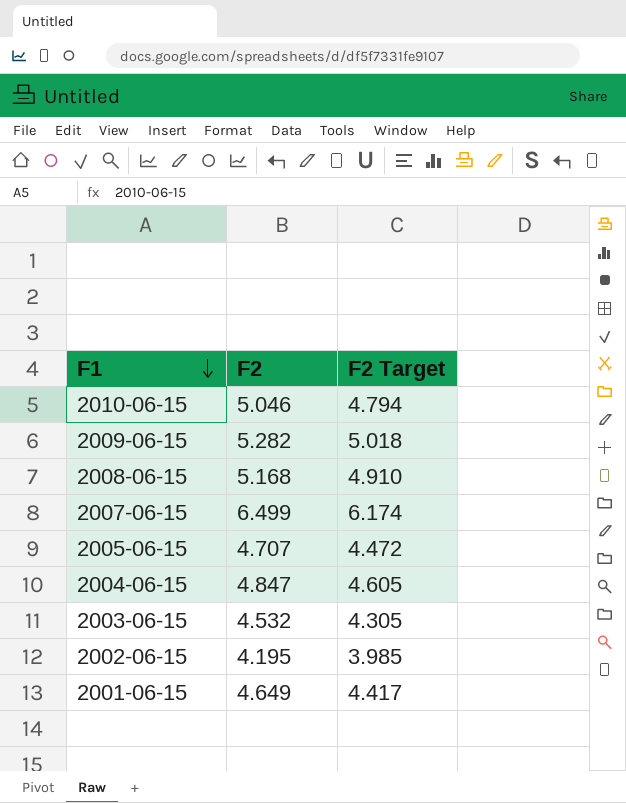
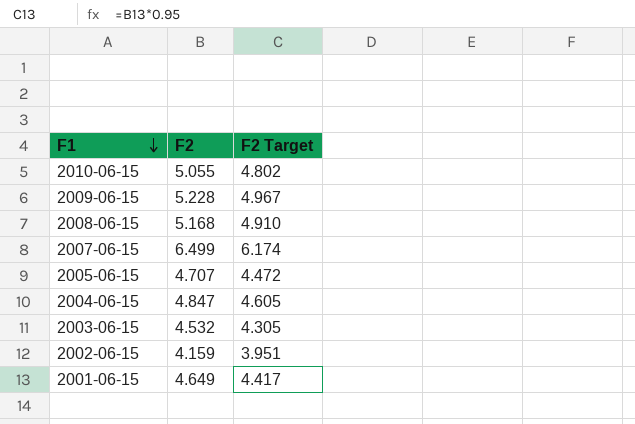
2010-06-15 | F2: 5.046 -> 5.055
2010-06-15 | F2 Target: 4.794 -> 4.802
2009-06-15 | F2: 5.282 -> 5.228
2009-06-15 | F2 Target: 5.018 -> 4.967
2002-06-15 | F2: 4.195 -> 4.159
2002-06-15 | F2 Target: 3.985 -> 3.951

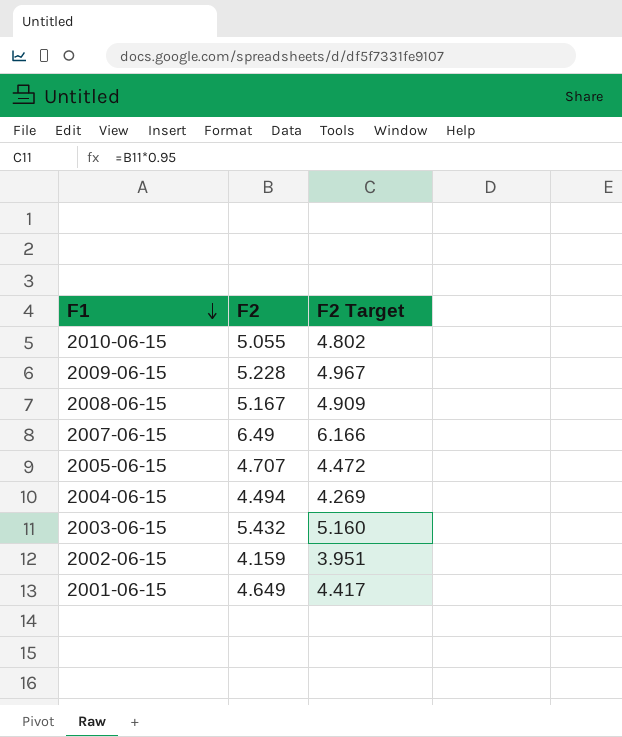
2008-06-15 | F2: 5.168 -> 5.167
2008-06-15 | F2 Target: 4.910 -> 4.909
2007-06-15 | F2: 6.499 -> 6.49
2007-06-15 | F2 Target: 6.174 -> 6.166
2004-06-15 | F2: 4.847 -> 4.494
2004-06-15 | F2 Target: 4.605 -> 4.269
2003-06-15 | F2: 4.532 -> 5.432
2003-06-15 | F2 Target: 4.305 -> 5.160

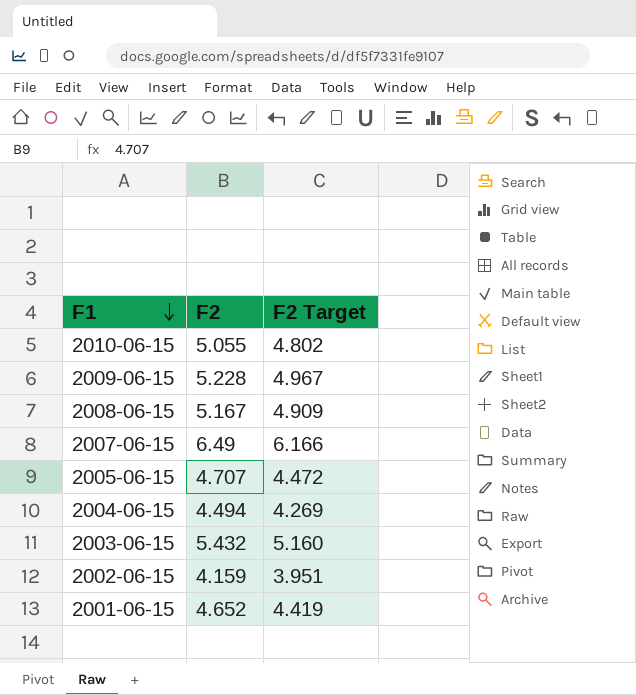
2001-06-15 | F2: 4.649 -> 4.652
2001-06-15 | F2 Target: 4.417 -> 4.419

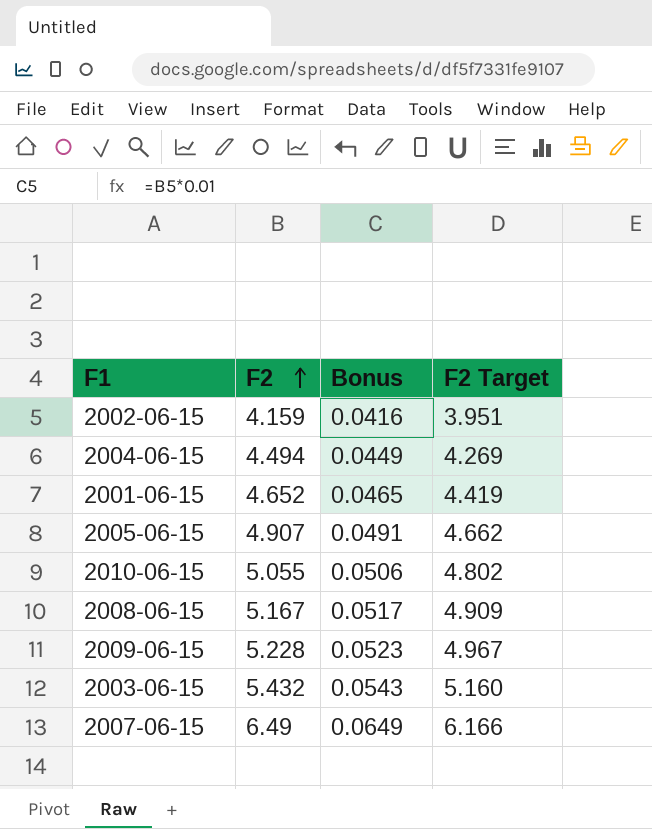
row order: F1 descending -> F2 ascending
column Bonus | formula: none -> [F2] * 0.01
2005-06-15 | F2: 4.707 -> 4.907
2005-06-15 | F2 Target: 4.472 -> 4.662

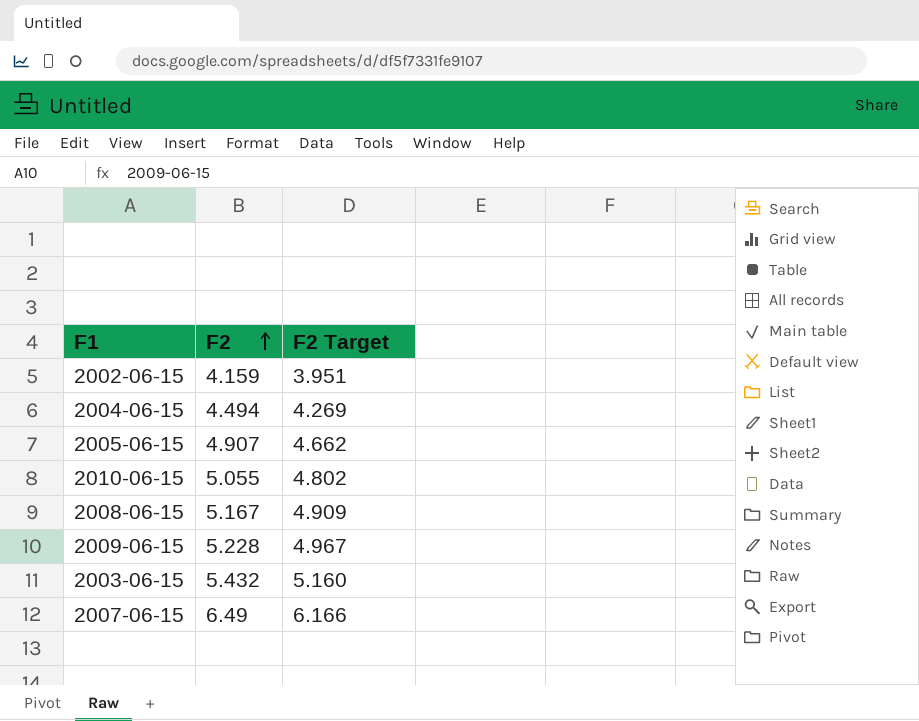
column Bonus | formula: [F2] * 0.01 -> none
row 2001-06-15: 4.652 | 0.0465 | 4.419 -> none

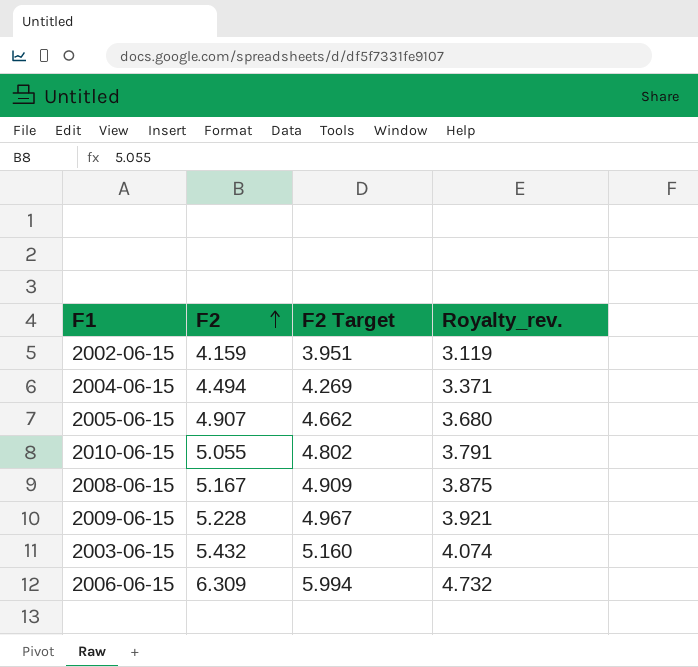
column Royalty_rev. | formula: none -> [F2] * 0.75
row 2007-06-15: 6.49 | 6.166 -> none
row 2006-06-15: none -> 6.309 | 5.994 | 4.732

